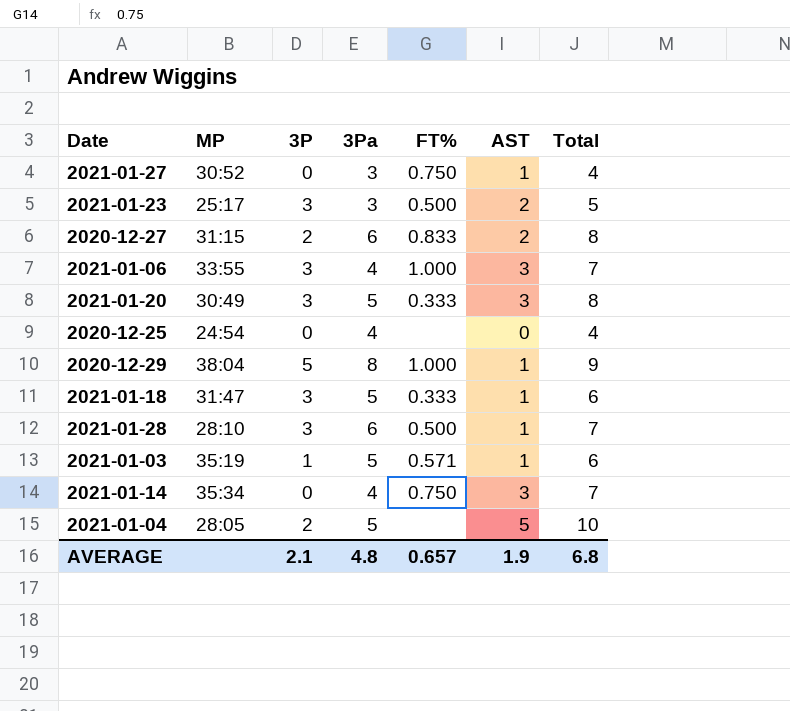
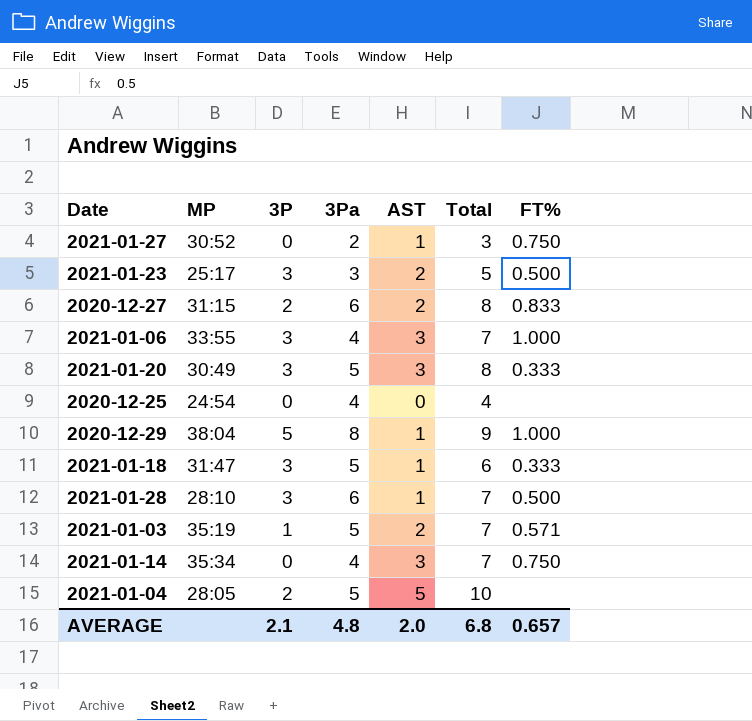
column FT% | position: 5 -> 7
2021-01-27 | 3Pa: 3 -> 2
2021-01-27 | Total: 4 -> 3
2021-01-03 | AST: 1 -> 2
2021-01-03 | Total: 6 -> 7
AVERAGE | AST: 1.9 -> 2.0

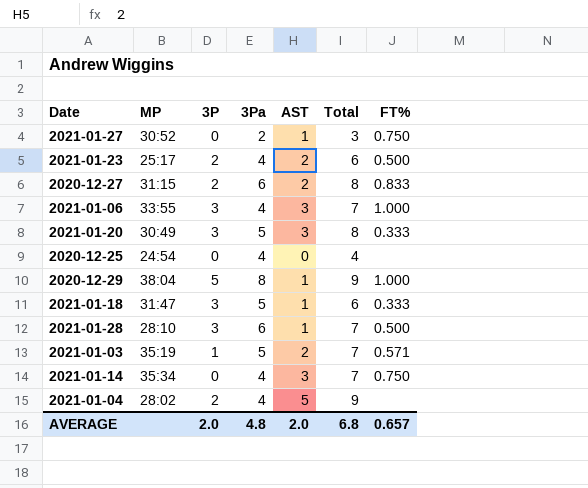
2021-01-23 | 3P: 3 -> 2
2021-01-23 | 3Pa: 3 -> 4
2021-01-23 | Total: 5 -> 6
2021-01-04 | MP: 28:05 -> 28:02
2021-01-04 | 3Pa: 5 -> 4
2021-01-04 | Total: 10 -> 9
AVERAGE | 3P: 2.1 -> 2.0

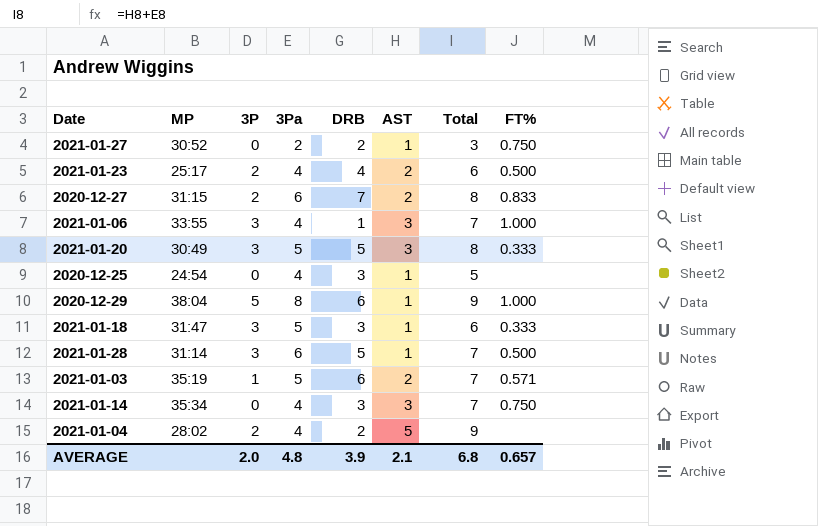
column DRB | position: none -> 5
2020-12-25 | AST: 0 -> 1
2020-12-25 | Total: 4 -> 5
2021-01-28 | MP: 28:10 -> 31:14
AVERAGE | AST: 2.0 -> 2.1

